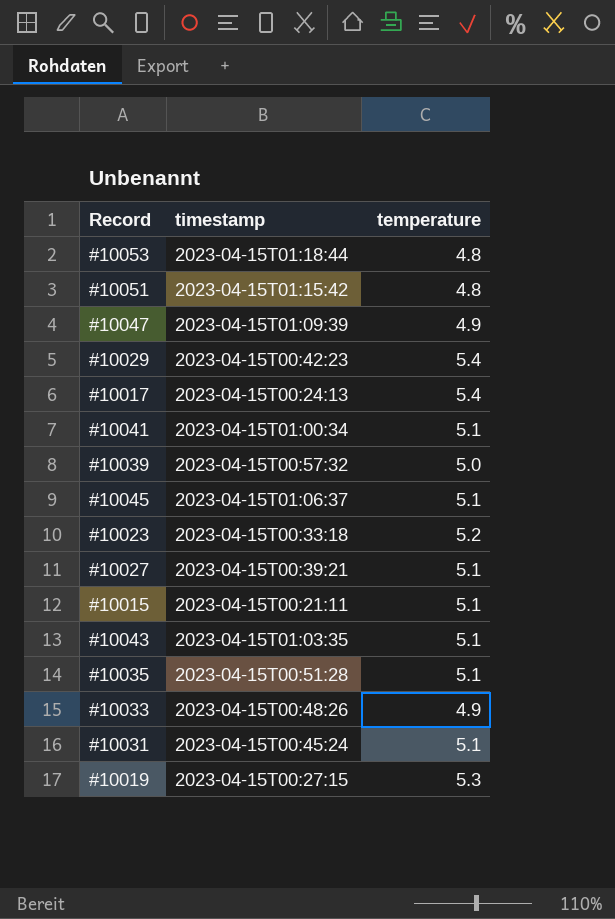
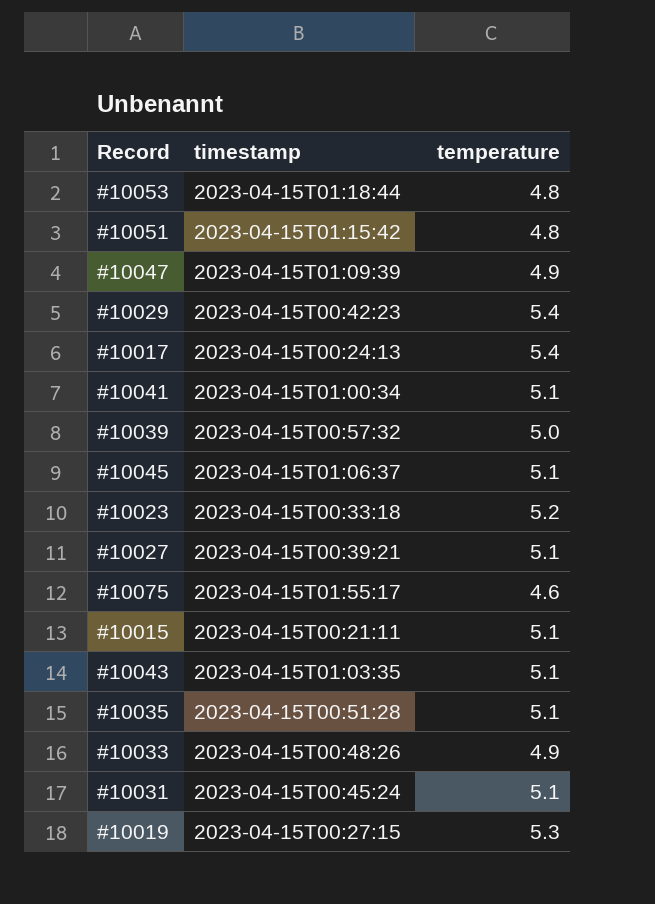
row #10075: none -> 2023-04-15T01:55:17 | 4.6

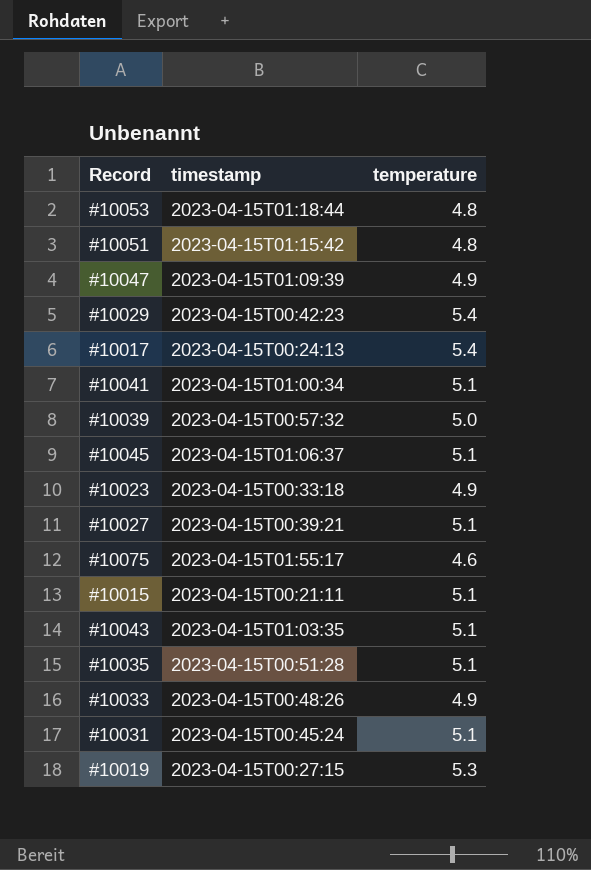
#10023 | temperature: 5.2 -> 4.9

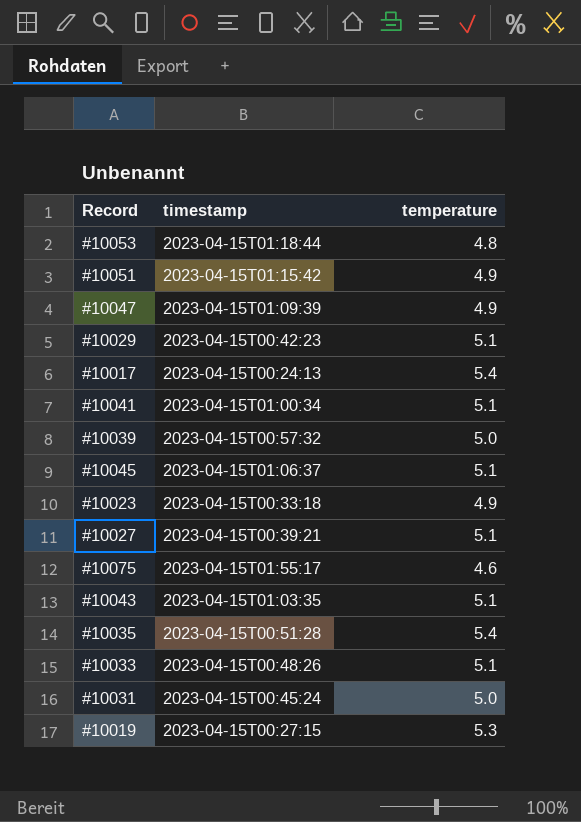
row #10015: 2023-04-15T00:21:11 | 5.1 -> none
#10051 | temperature: 4.8 -> 4.9
#10029 | temperature: 5.4 -> 5.1
#10035 | temperature: 5.1 -> 5.4
#10033 | temperature: 4.9 -> 5.1
#10031 | temperature: 5.1 -> 5.0

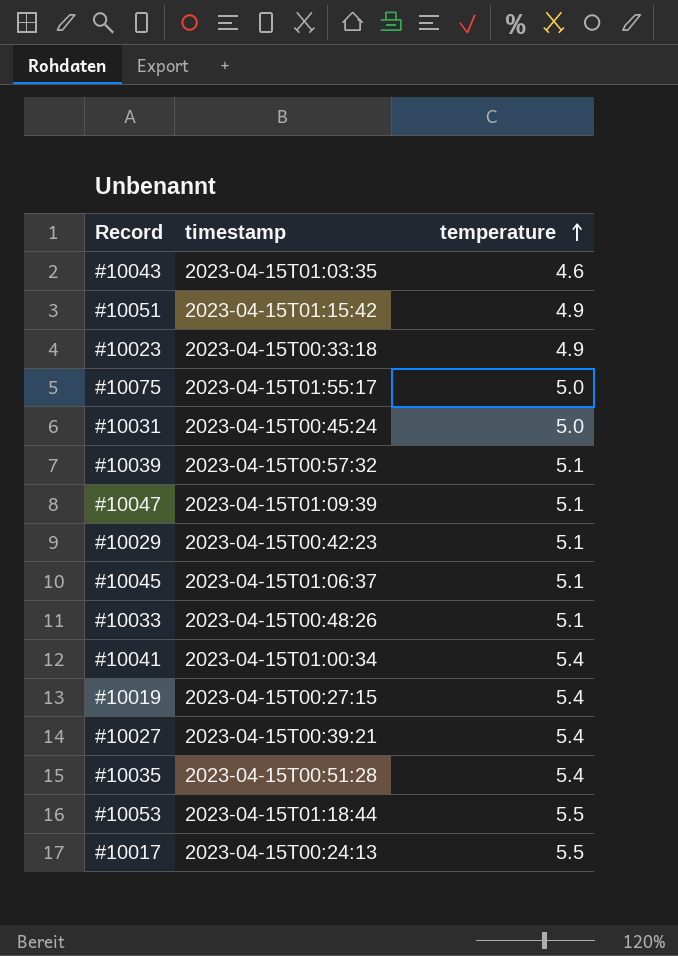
row order: none -> temperature ascending
#10043 | temperature: 5.1 -> 4.6
#10075 | temperature: 4.6 -> 5.0
#10039 | temperature: 5.0 -> 5.1
#10047 | temperature: 4.9 -> 5.1
#10041 | temperature: 5.1 -> 5.4
#10019 | temperature: 5.3 -> 5.4
#10027 | temperature: 5.1 -> 5.4
#10053 | temperature: 4.8 -> 5.5
#10017 | temperature: 5.4 -> 5.5

